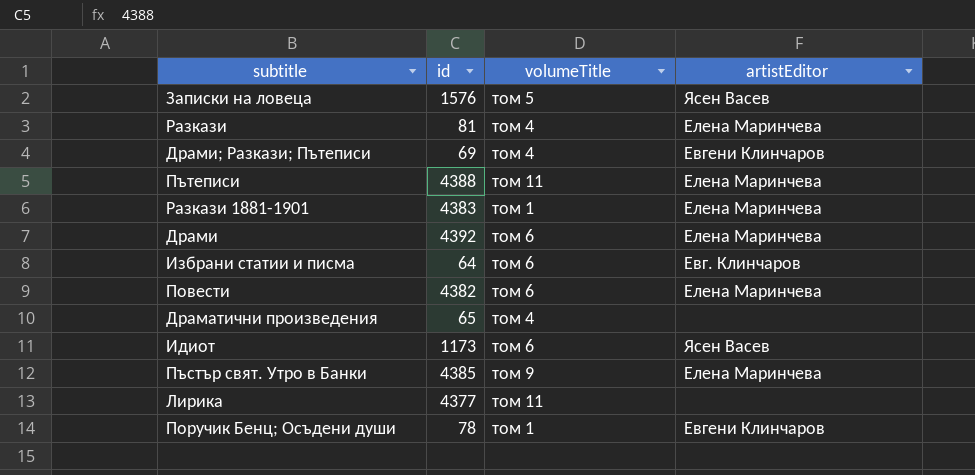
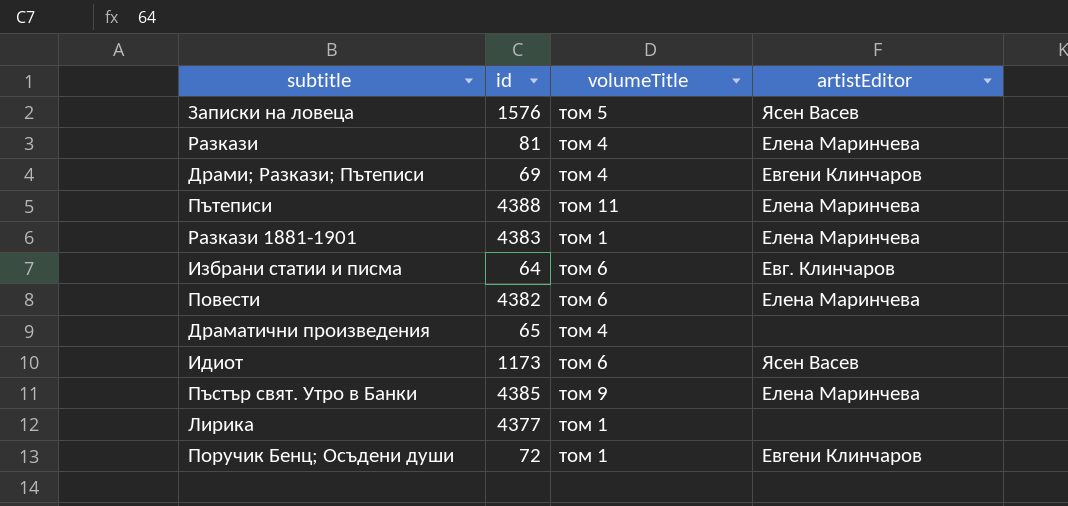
row Драми: 4392 | том 6 | Елена Маринчева -> none
Лирика | volumeTitle: том 11 -> том 1
Поручик Бенц; Осъдени души | id: 78 -> 72

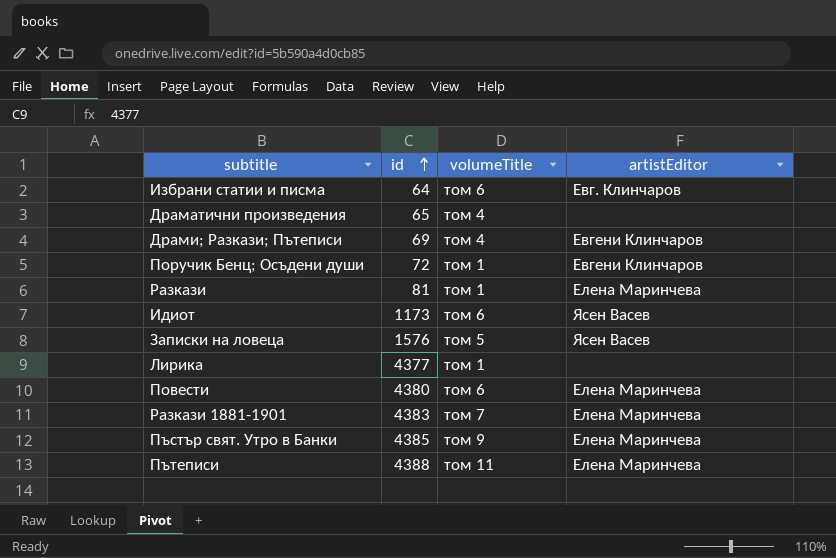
row order: none -> id ascending
Разкази | volumeTitle: том 4 -> том 1
Повести | id: 4382 -> 4380
Разкази 1881-1901 | volumeTitle: том 1 -> том 7

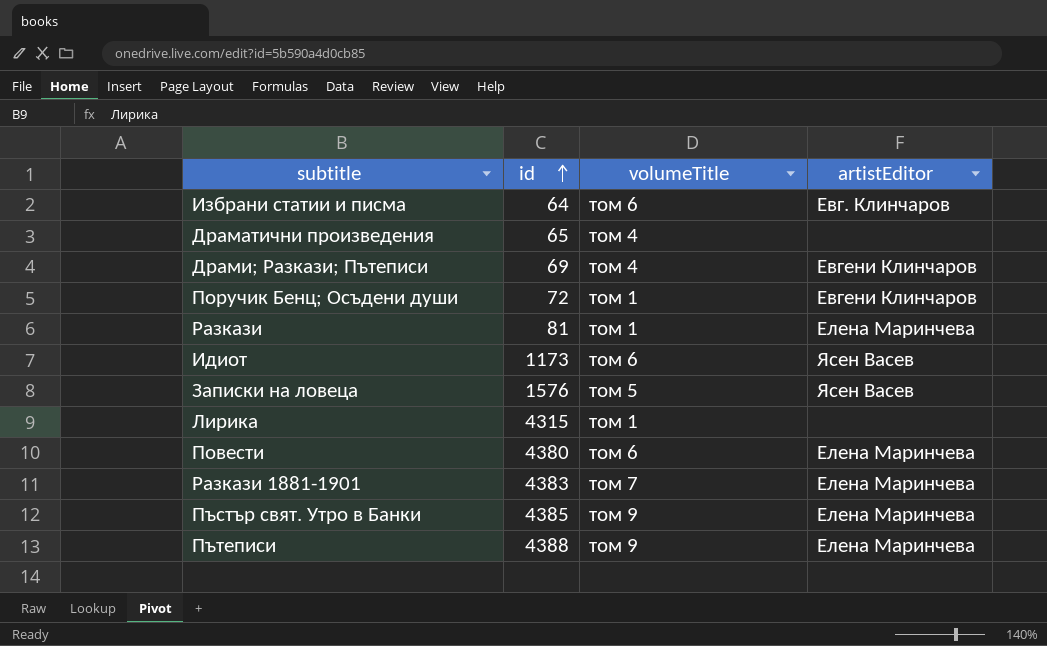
Лирика | id: 4377 -> 4315
Пътеписи | volumeTitle: том 11 -> том 9

